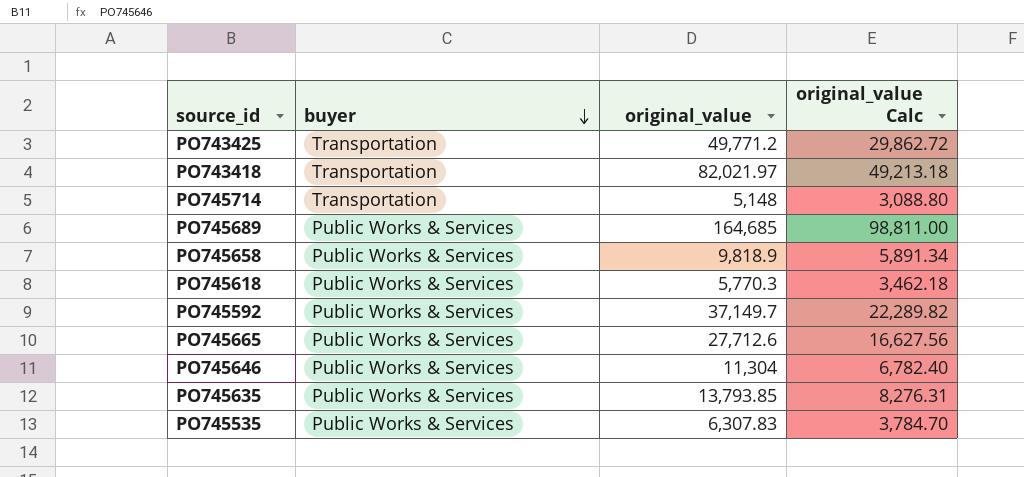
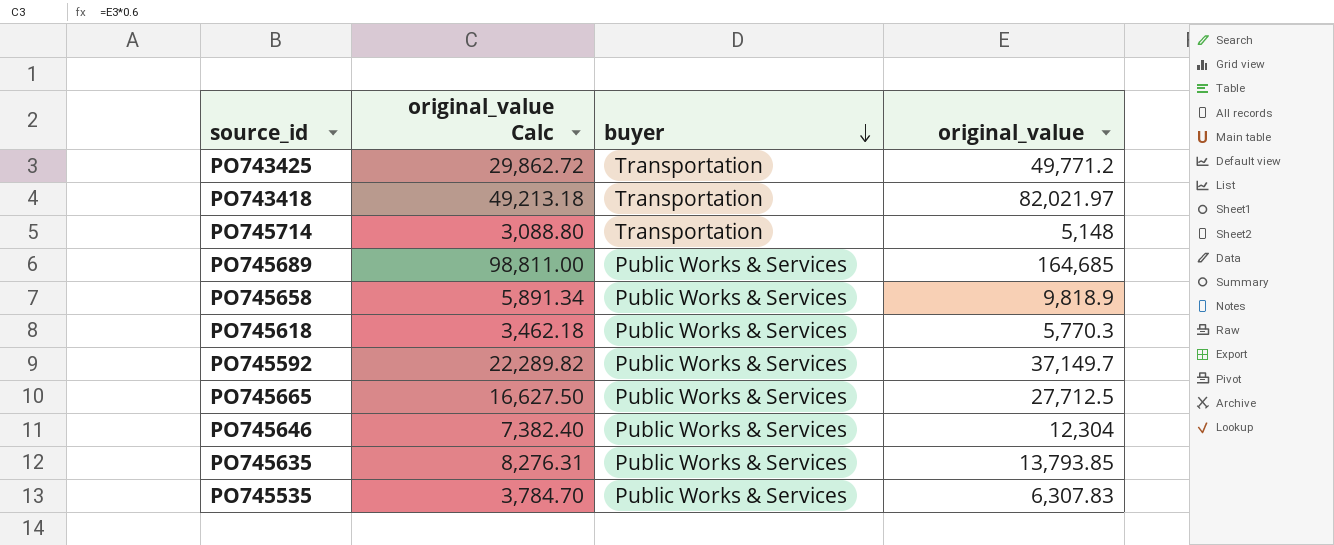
column original_value Calc | position: 4 -> 2
PO745665 | original_value Calc: 16,627.56 -> 16,627.50
PO745665 | original_value: 27,712.6 -> 27,712.5
PO745646 | original_value Calc: 6,782.40 -> 7,382.40
PO745646 | original_value: 11,304 -> 12,304

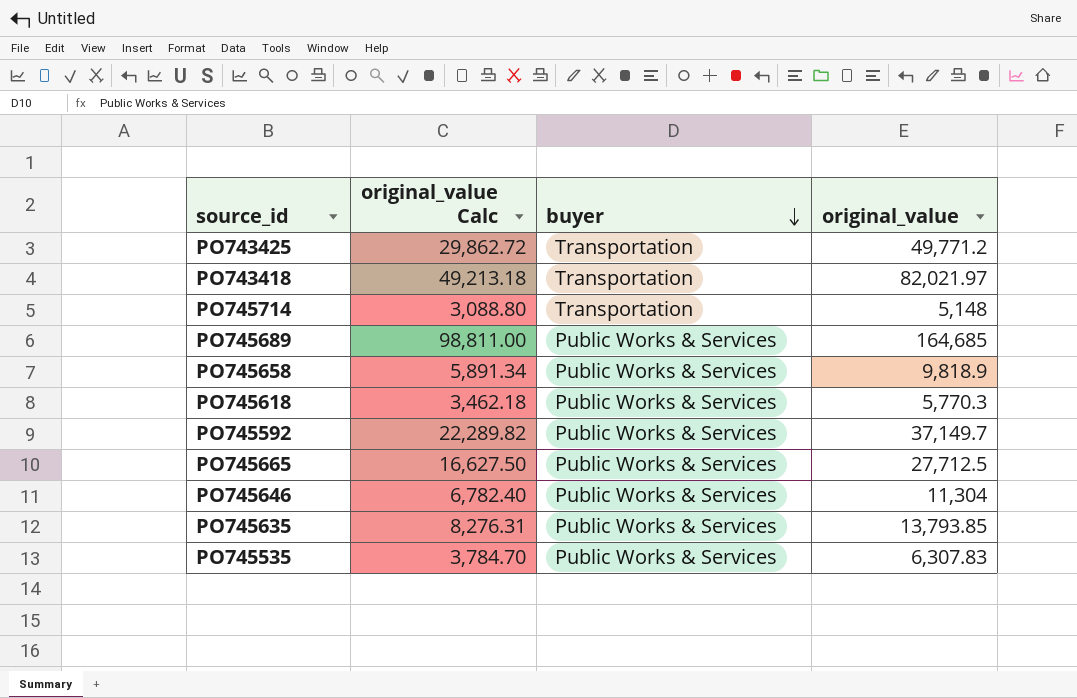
PO745646 | original_value Calc: 7,382.40 -> 6,782.40
PO745646 | original_value: 12,304 -> 11,304

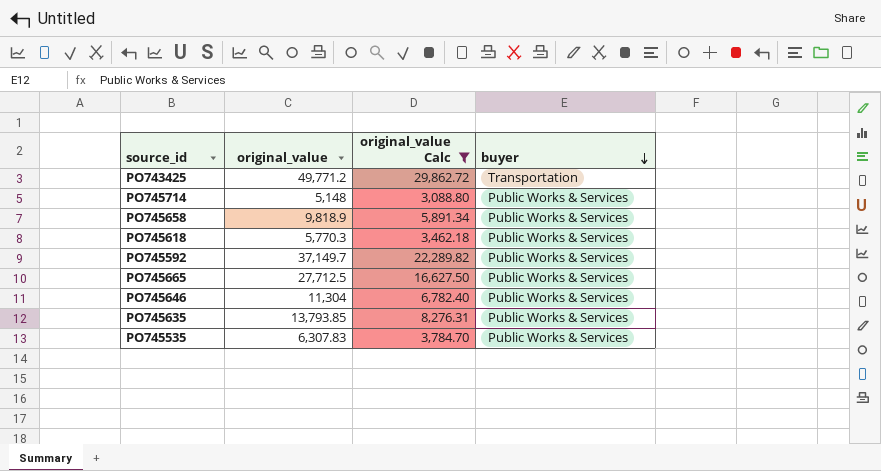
filter: none -> original_value Calc <= 29,862.72
column original_value | position: 4 -> 2
PO745714 | buyer: Transportation -> Public Works & Services

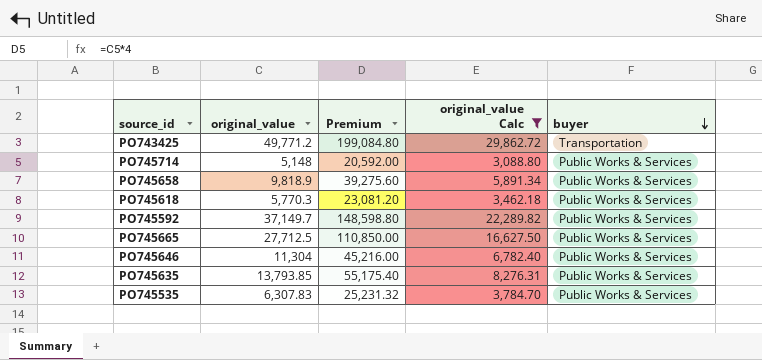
column Premium | formula: none -> [original_value] * 4

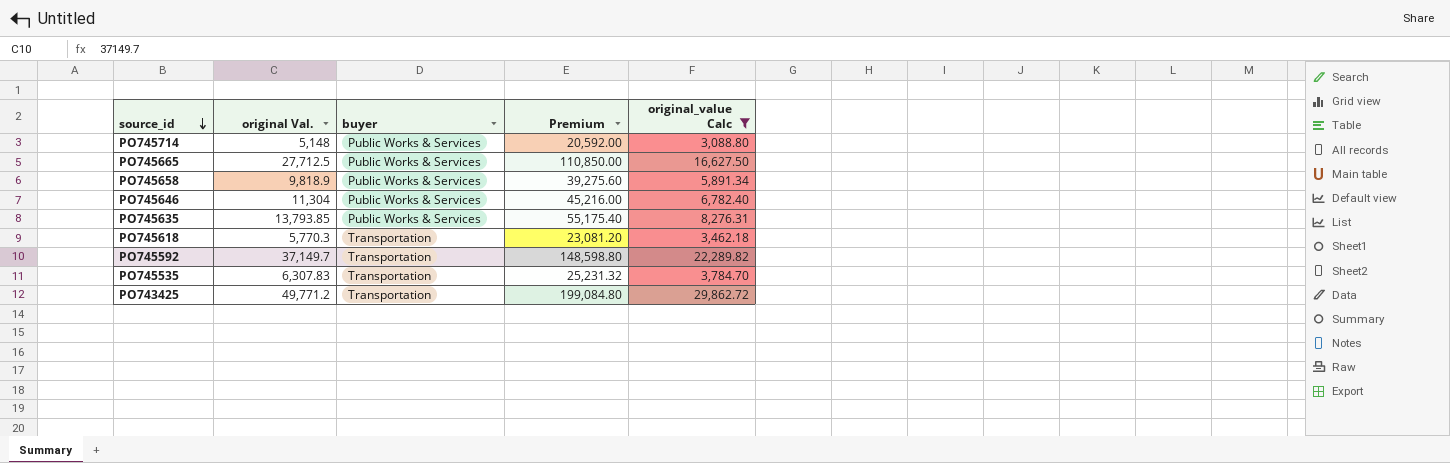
row order: buyer descending -> source_id descending
column name: original_value -> original Val.
column buyer | position: 5 -> 3
PO745618 | buyer: Public Works & Services -> Transportation
PO745592 | buyer: Public Works & Services -> Transportation
PO745535 | buyer: Public Works & Services -> Transportation

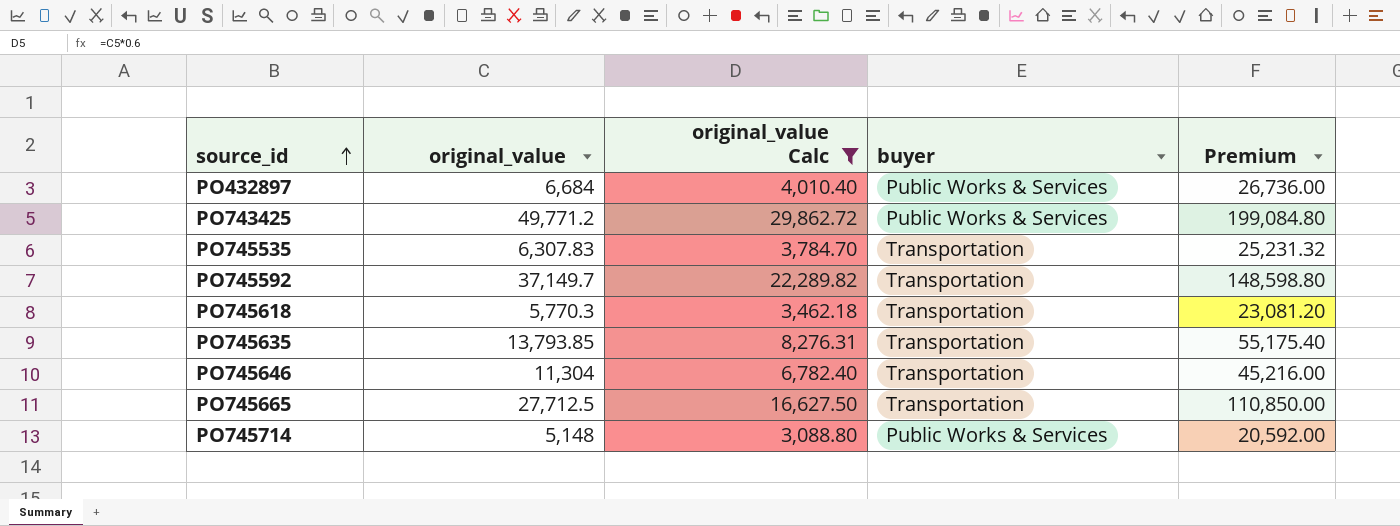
row order: source_id descending -> source_id ascending
column name: original Val. -> original_value
column original_value Calc | position: 5 -> 3
row PO745658: 9,818.9 | Public Works & Services | 39,275.60 | 5,891.34 -> none
row PO432897: none -> 6,684 | 4,010.40 | Public Works & Services | 26,736.00
PO743425 | buyer: Transportation -> Public Works & Services
PO745635 | buyer: Public Works & Services -> Transportation
PO745646 | buyer: Public Works & Services -> Transportation
PO745665 | buyer: Public Works & Services -> Transportation

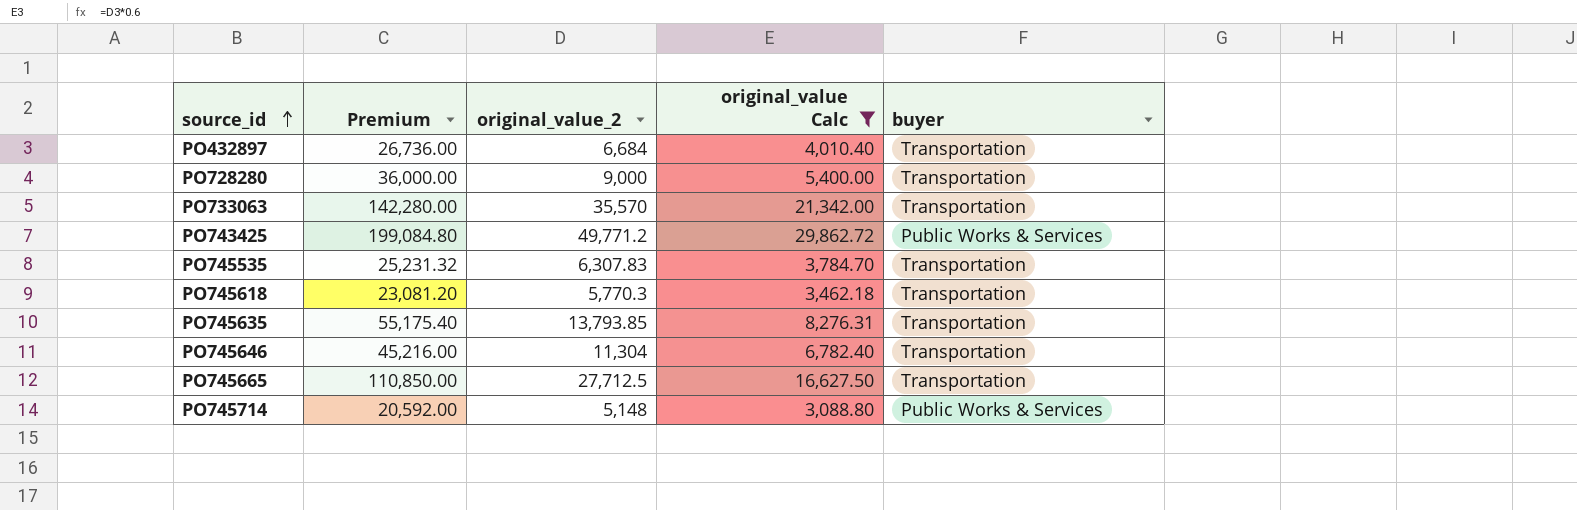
column Premium | position: 5 -> 2
column name: original_value -> original_value_2
row PO745592: 37,149.7 | 22,289.82 | Transportation | 148,598.80 -> none
PO432897 | buyer: Public Works & Services -> Transportation
row PO728280: none -> 36,000.00 | 9,000 | 5,400.00 | Transportation
row PO733063: none -> 142,280.00 | 35,570 | 21,342.00 | Transportation

